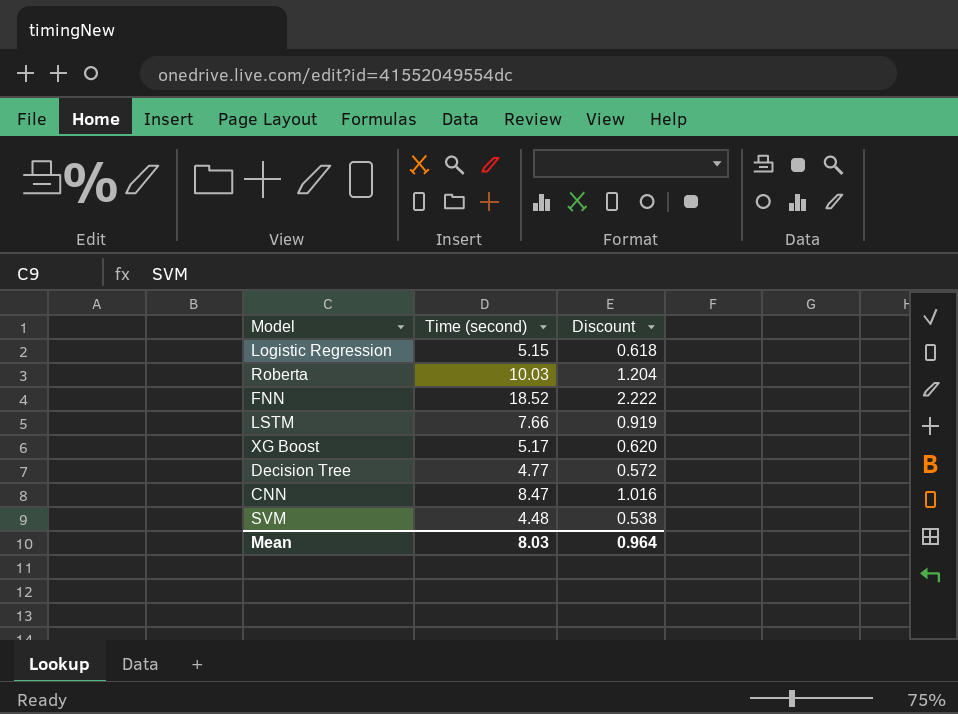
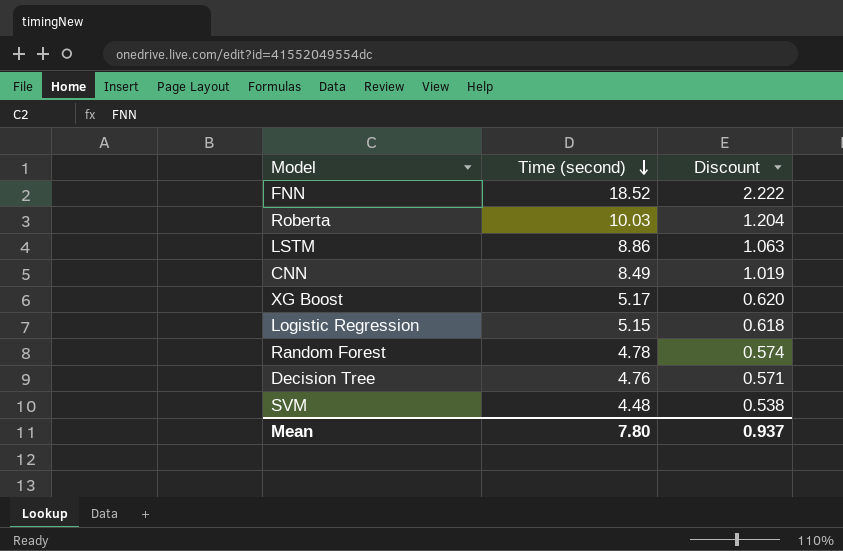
row order: none -> Time (second) descending
LSTM | Time (second): 7.66 -> 8.86
LSTM | Discount: 0.919 -> 1.063
CNN | Time (second): 8.47 -> 8.49
CNN | Discount: 1.016 -> 1.019
row Random Forest: none -> 4.78 | 0.574
Decision Tree | Time (second): 4.77 -> 4.76
Decision Tree | Discount: 0.572 -> 0.571
Mean | Time (second): 8.03 -> 7.80
Mean | Discount: 0.964 -> 0.937

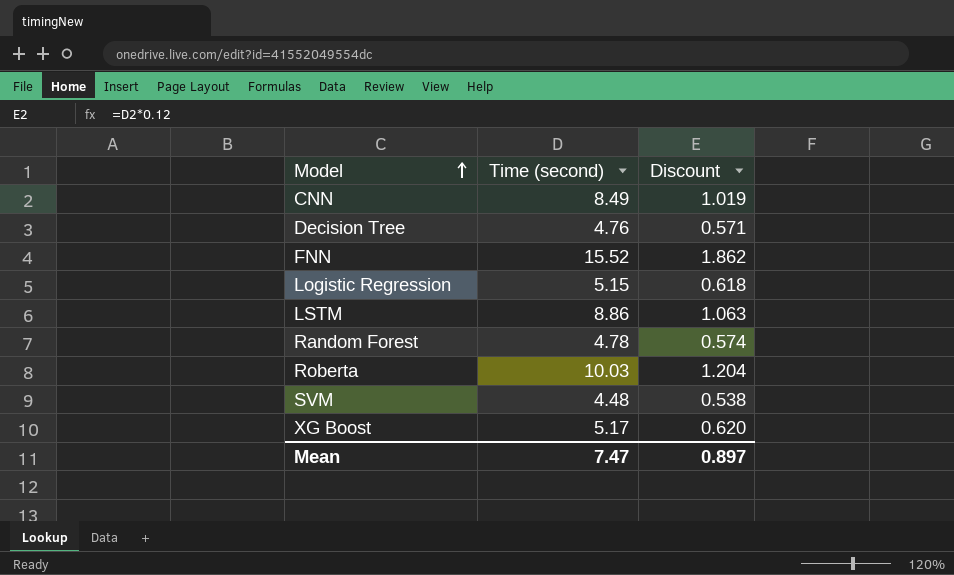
row order: Time (second) descending -> Model ascending
FNN | Time (second): 18.52 -> 15.52
FNN | Discount: 2.222 -> 1.862
Mean | Time (second): 7.80 -> 7.47
Mean | Discount: 0.937 -> 0.897

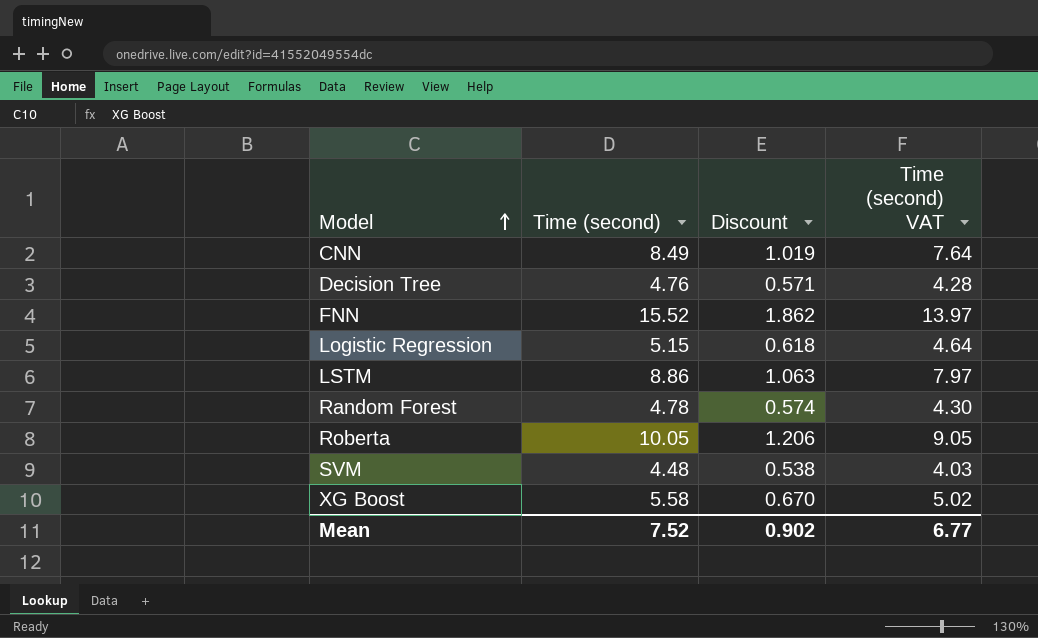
column Time (second) VAT | formula: none -> [Time (second)] * 0.9
Roberta | Time (second): 10.03 -> 10.05
Roberta | Discount: 1.204 -> 1.206
XG Boost | Time (second): 5.17 -> 5.58
XG Boost | Discount: 0.620 -> 0.670
Mean | Time (second): 7.47 -> 7.52
Mean | Discount: 0.897 -> 0.902

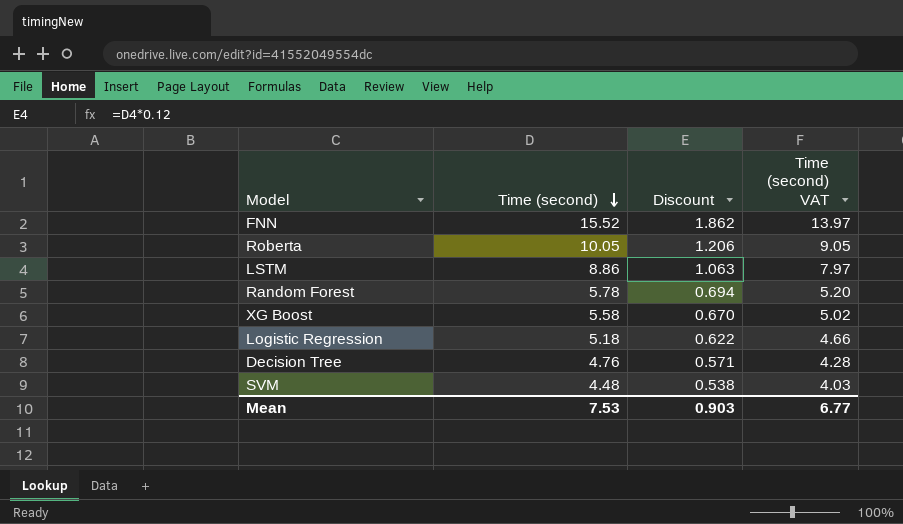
row order: Model ascending -> Time (second) descending
row CNN: 8.49 | 1.019 | 7.64 -> none
Random Forest | Time (second): 4.78 -> 5.78
Random Forest | Discount: 0.574 -> 0.694
Random Forest | Time (second) VAT: 4.30 -> 5.20
Logistic Regression | Time (second): 5.15 -> 5.18
Logistic Regression | Discount: 0.618 -> 0.622
Logistic Regression | Time (second) VAT: 4.64 -> 4.66
Mean | Time (second): 7.52 -> 7.53
Mean | Discount: 0.902 -> 0.903

